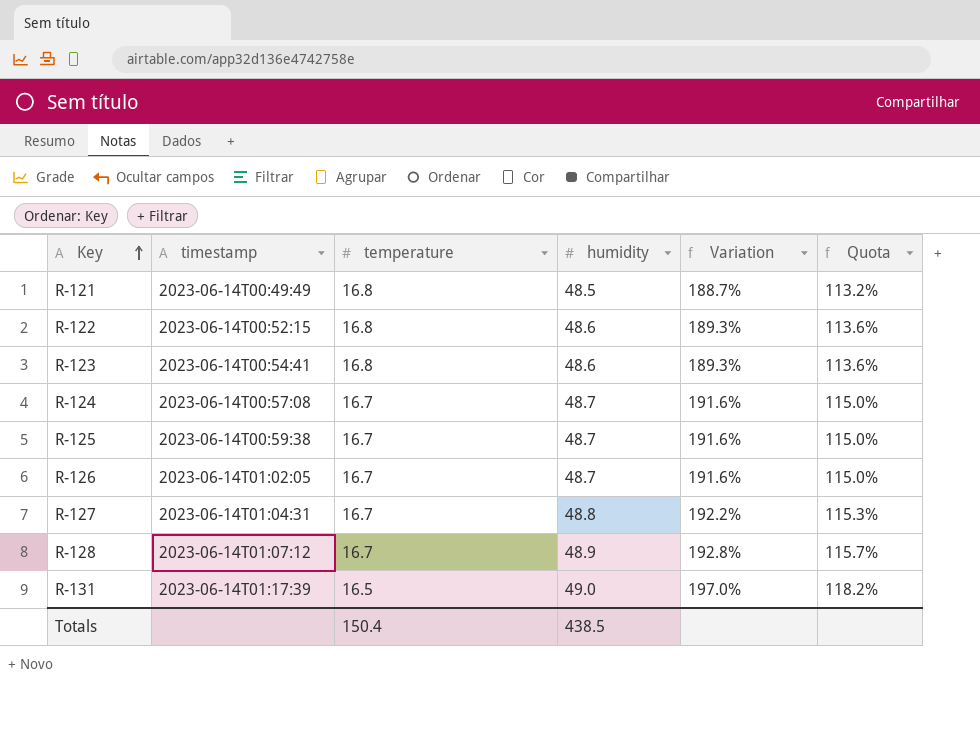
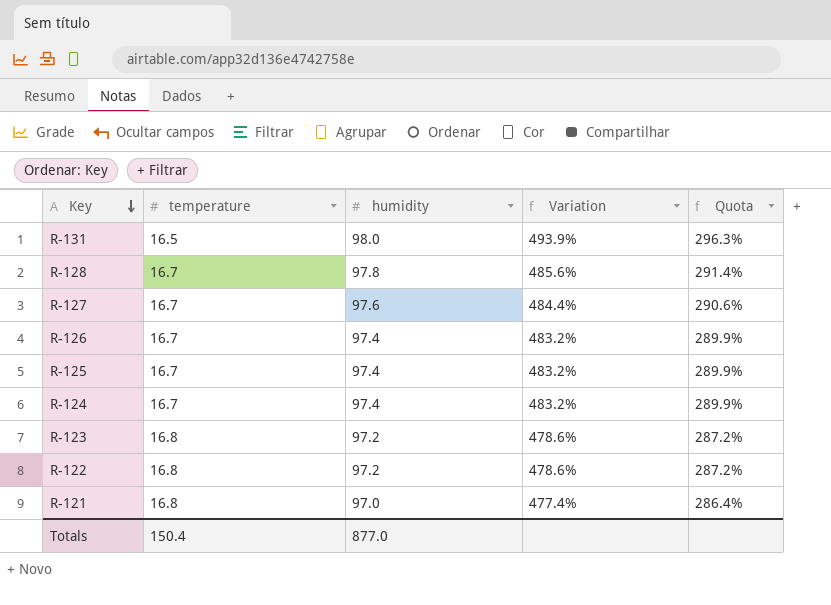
row order: Key ascending -> Key descending
column timestamp | position: 2 -> none
R-131 | humidity: 49.0 -> 98.0
R-131 | Variation: 197.0% -> 493.9%
R-131 | Quota: 118.2% -> 296.3%
R-128 | humidity: 48.9 -> 97.8
R-128 | Variation: 192.8% -> 485.6%
R-128 | Quota: 115.7% -> 291.4%
R-127 | humidity: 48.8 -> 97.6
R-127 | Variation: 192.2% -> 484.4%
R-127 | Quota: 115.3% -> 290.6%
R-126 | humidity: 48.7 -> 97.4
R-126 | Variation: 191.6% -> 483.2%
R-126 | Quota: 115.0% -> 289.9%
R-125 | humidity: 48.7 -> 97.4
R-125 | Variation: 191.6% -> 483.2%
R-125 | Quota: 115.0% -> 289.9%
R-124 | humidity: 48.7 -> 97.4
R-124 | Variation: 191.6% -> 483.2%
R-124 | Quota: 115.0% -> 289.9%
R-123 | humidity: 48.6 -> 97.2
R-123 | Variation: 189.3% -> 478.6%
R-123 | Quota: 113.6% -> 287.2%
R-122 | humidity: 48.6 -> 97.2
R-122 | Variation: 189.3% -> 478.6%
R-122 | Quota: 113.6% -> 287.2%
R-121 | humidity: 48.5 -> 97.0
R-121 | Variation: 188.7% -> 477.4%
R-121 | Quota: 113.2% -> 286.4%
Totals | humidity: 438.5 -> 877.0

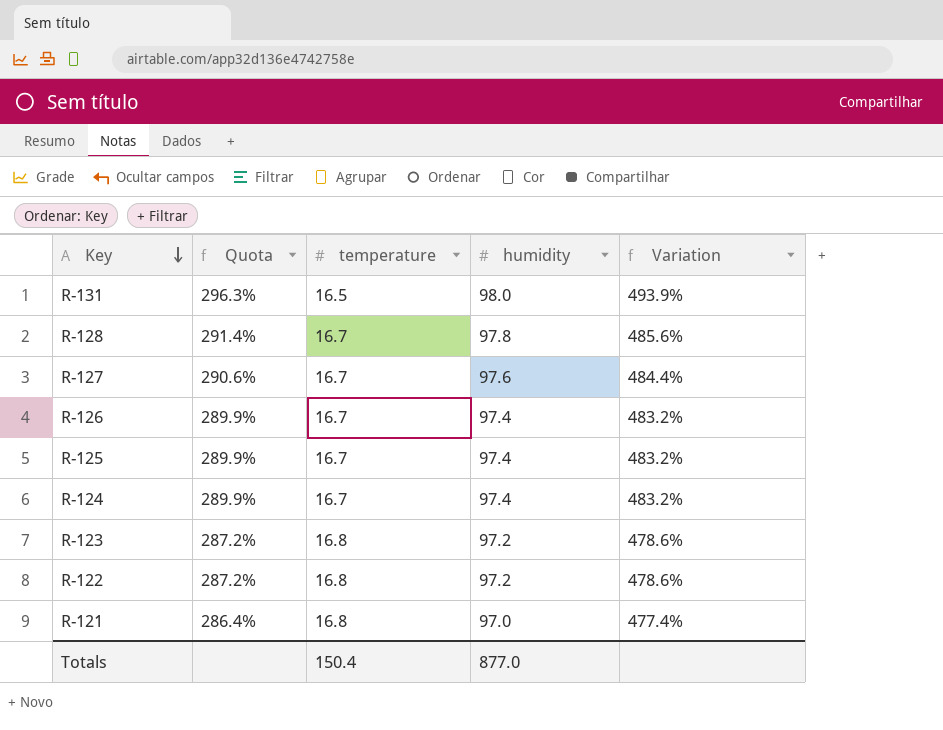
column Quota | position: 5 -> 2

